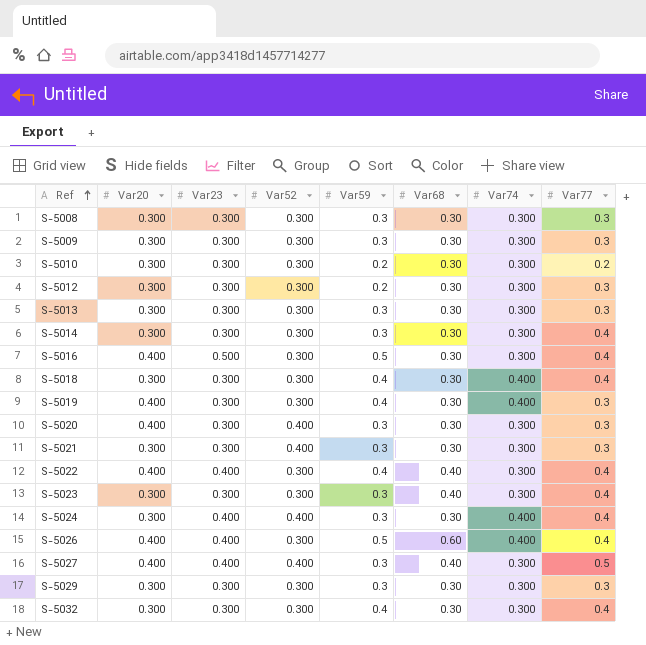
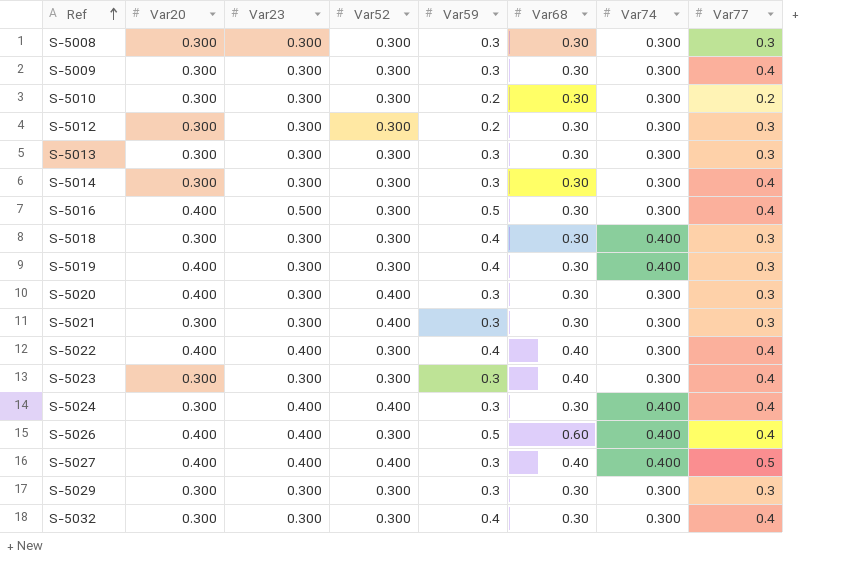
S-5009 | Var77: 0.3 -> 0.4
S-5018 | Var77: 0.4 -> 0.3
S-5027 | Var74: 0.300 -> 0.400

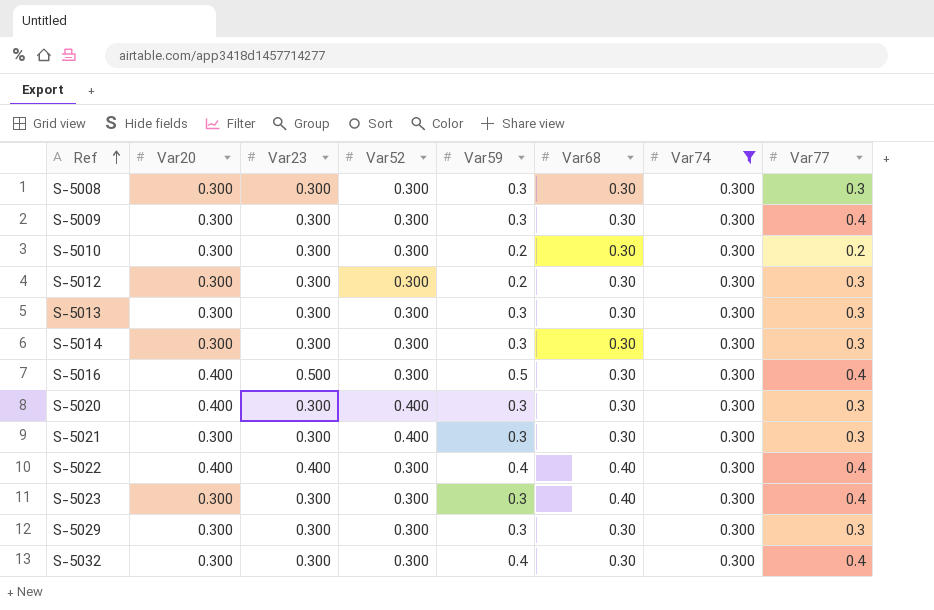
filter: none -> Var74 = 0.300
S-5014 | Var77: 0.4 -> 0.3

